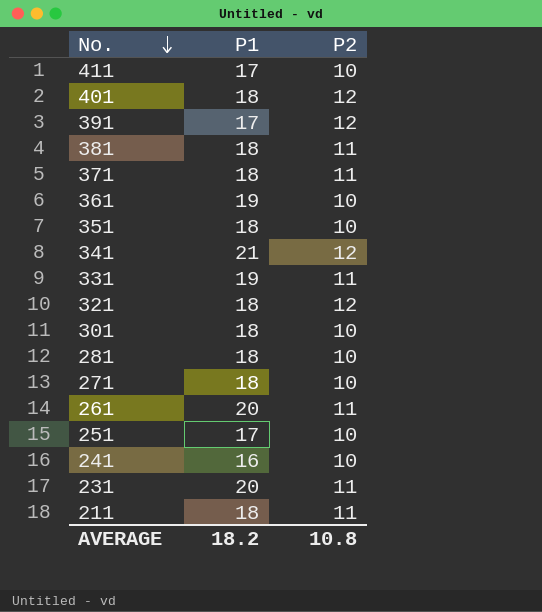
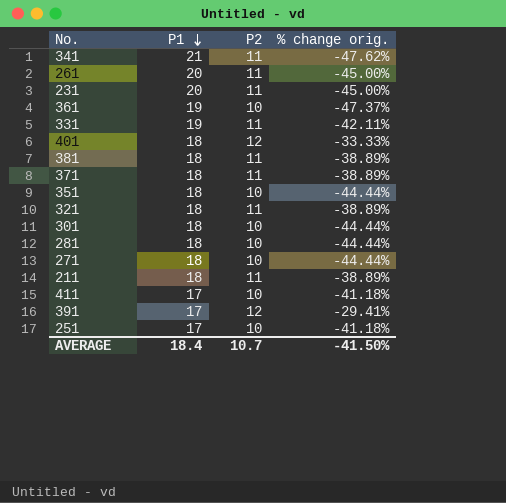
row order: No. descending -> P1 descending
column % change orig. | formula: none -> ([P2] - [P1]) / [P1]
row 241: 16 | 10 -> none
341 | P2: 12 -> 11
321 | P2: 12 -> 11
AVERAGE | P1: 18.2 -> 18.4
AVERAGE | P2: 10.8 -> 10.7

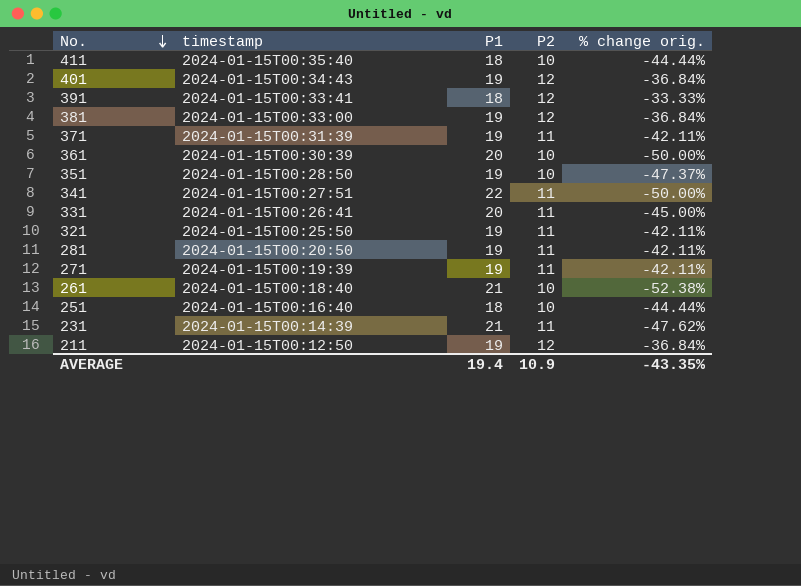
row order: P1 descending -> No. descending
column timestamp | position: none -> 2
row 301: 18 | 10 | -44.44% -> none
411 | P1: 17 -> 18
411 | % change orig.: -41.18% -> -44.44%
401 | P1: 18 -> 19
401 | % change orig.: -33.33% -> -36.84%
391 | P1: 17 -> 18
391 | % change orig.: -29.41% -> -33.33%
381 | P1: 18 -> 19
381 | P2: 11 -> 12
381 | % change orig.: -38.89% -> -36.84%
371 | P1: 18 -> 19
371 | % change orig.: -38.89% -> -42.11%
361 | P1: 19 -> 20
361 | % change orig.: -47.37% -> -50.00%
351 | P1: 18 -> 19
351 | % change orig.: -44.44% -> -47.37%
341 | P1: 21 -> 22
341 | % change orig.: -47.62% -> -50.00%
331 | P1: 19 -> 20
331 | % change orig.: -42.11% -> -45.00%
321 | P1: 18 -> 19
321 | % change orig.: -38.89% -> -42.11%
281 | P1: 18 -> 19
281 | P2: 10 -> 11
281 | % change orig.: -44.44% -> -42.11%
271 | P1: 18 -> 19
271 | P2: 10 -> 11
271 | % change orig.: -44.44% -> -42.11%
261 | P1: 20 -> 21
261 | P2: 11 -> 10
261 | % change orig.: -45.00% -> -52.38%
251 | P1: 17 -> 18
251 | % change orig.: -41.18% -> -44.44%
231 | P1: 20 -> 21
231 | % change orig.: -45.00% -> -47.62%
211 | P1: 18 -> 19
211 | P2: 11 -> 12
211 | % change orig.: -38.89% -> -36.84%
AVERAGE | P1: 18.4 -> 19.4
AVERAGE | P2: 10.7 -> 10.9
AVERAGE | % change orig.: -41.50% -> -43.35%

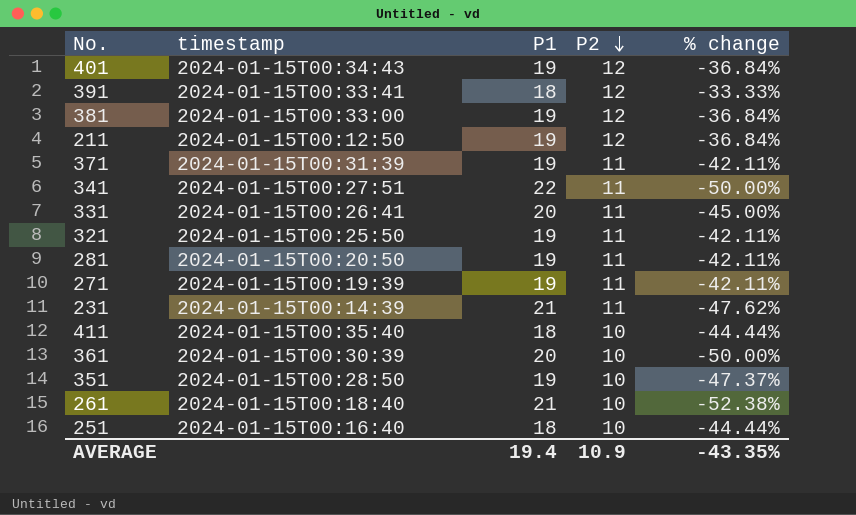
row order: No. descending -> P2 descending
column name: % change orig. -> % change

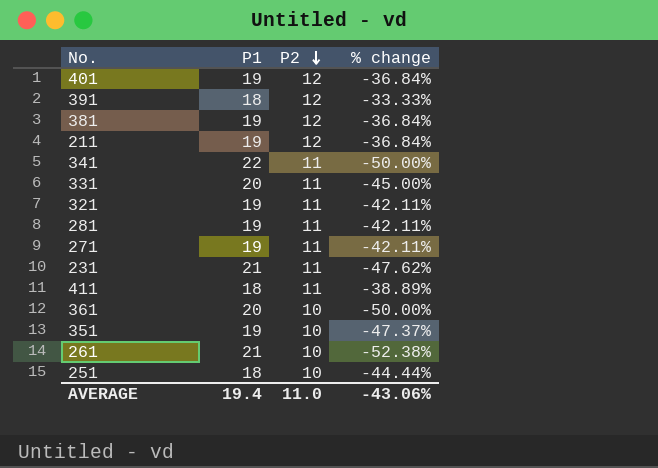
column timestamp | position: 2 -> none
row 371: 2024-01-15T00:31:39 | 19 | 11 | -42.11% -> none
411 | P2: 10 -> 11
411 | % change: -44.44% -> -38.89%
AVERAGE | P2: 10.9 -> 11.0
AVERAGE | % change: -43.35% -> -43.06%

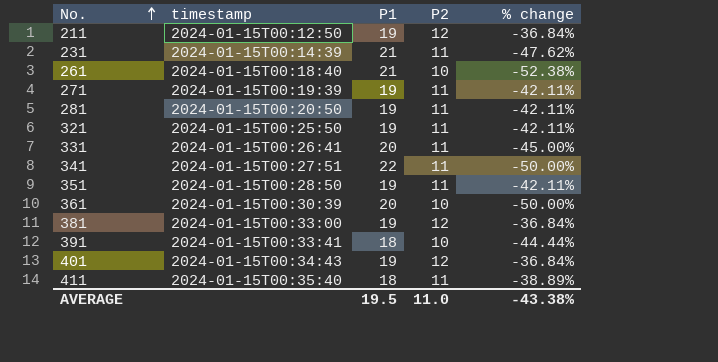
row order: P2 descending -> No. ascending
column timestamp | position: none -> 2
row 251: 18 | 10 | -44.44% -> none
351 | P2: 10 -> 11
351 | % change: -47.37% -> -42.11%
391 | P2: 12 -> 10
391 | % change: -33.33% -> -44.44%
AVERAGE | P1: 19.4 -> 19.5
AVERAGE | % change: -43.06% -> -43.38%

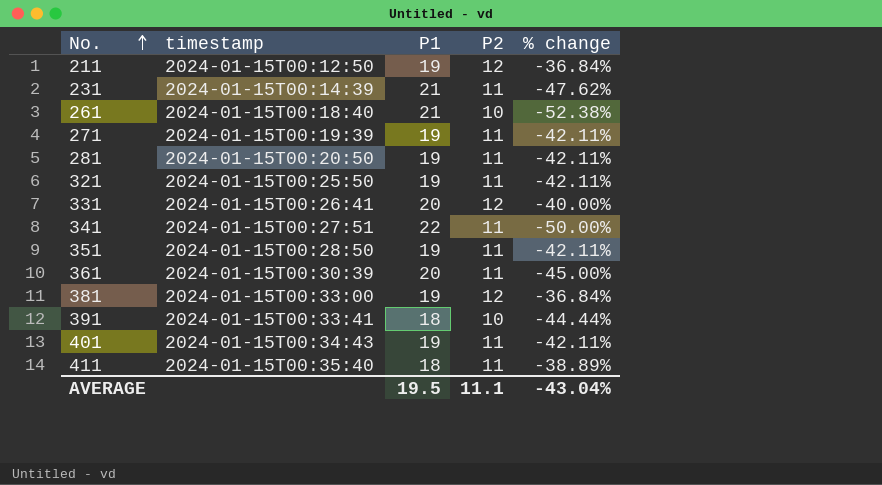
331 | P2: 11 -> 12
331 | % change: -45.00% -> -40.00%
361 | P2: 10 -> 11
361 | % change: -50.00% -> -45.00%
401 | P2: 12 -> 11
401 | % change: -36.84% -> -42.11%
AVERAGE | P2: 11.0 -> 11.1
AVERAGE | % change: -43.38% -> -43.04%

